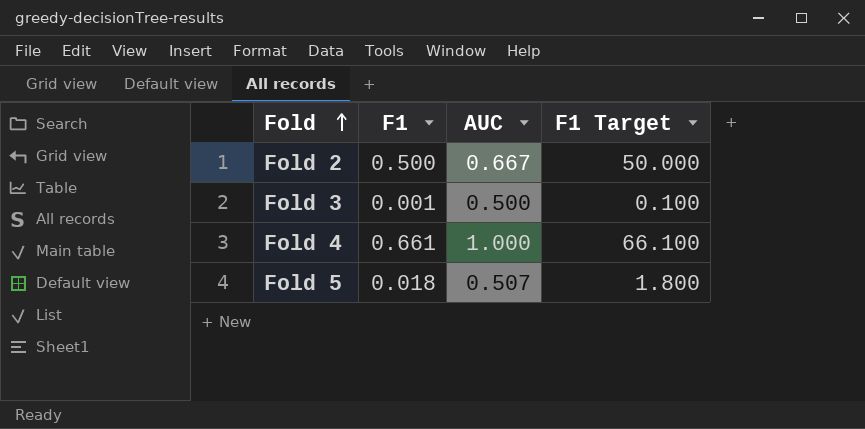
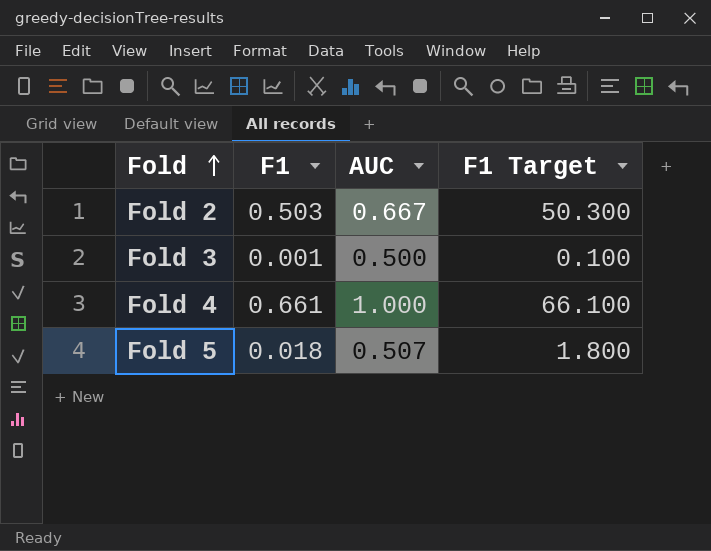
Fold 2 | F1: 0.500 -> 0.503
Fold 2 | F1 Target: 50.000 -> 50.300

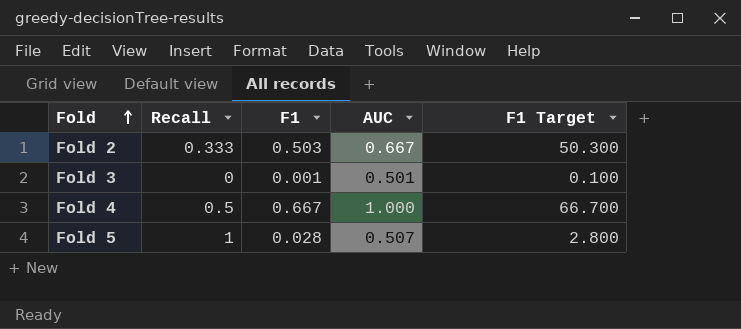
column Recall | position: none -> 2
Fold 3 | AUC: 0.500 -> 0.501
Fold 4 | F1: 0.661 -> 0.667
Fold 4 | F1 Target: 66.100 -> 66.700
Fold 5 | F1: 0.018 -> 0.028
Fold 5 | F1 Target: 1.800 -> 2.800

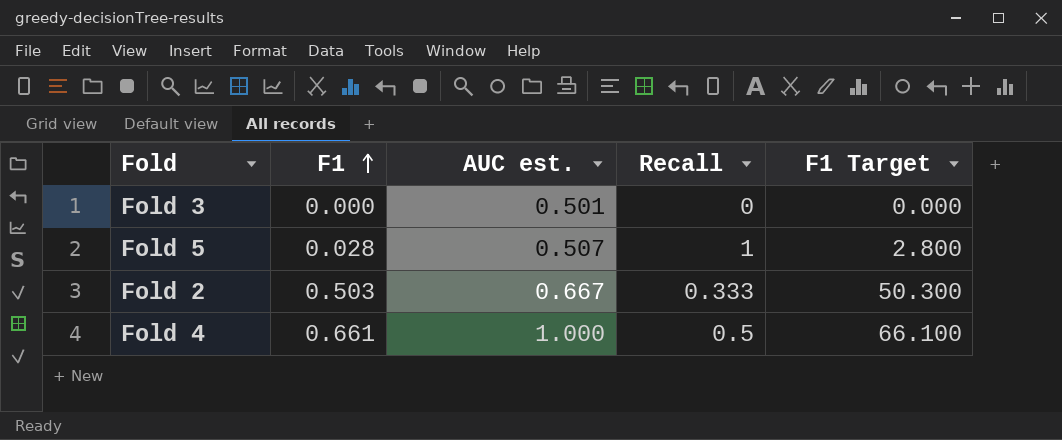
row order: Fold ascending -> F1 ascending
column name: AUC -> AUC est.
column Recall | position: 2 -> 4
Fold 3 | F1: 0.001 -> 0.000
Fold 3 | F1 Target: 0.100 -> 0.000
Fold 4 | F1: 0.667 -> 0.661
Fold 4 | F1 Target: 66.700 -> 66.100

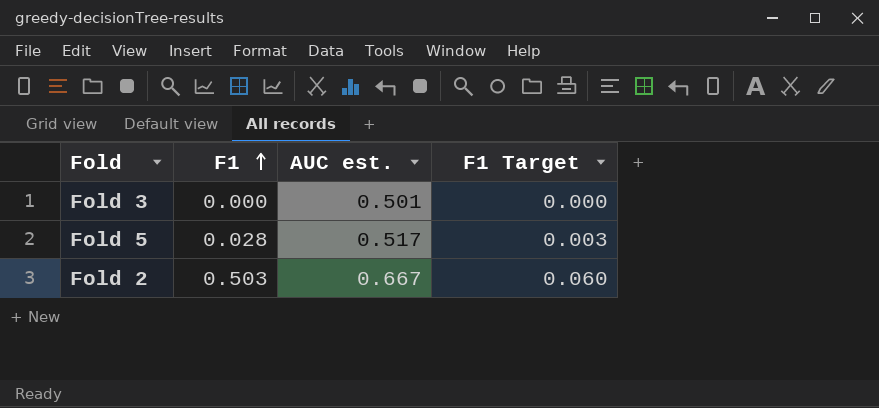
column Recall | position: 4 -> none
column F1 Target | formula: [F1] * 100 -> [F1] * 0.12
row Fold 4: 0.661 | 1.000 | 0.5 | 66.100 -> none
Fold 5 | AUC est.: 0.507 -> 0.517

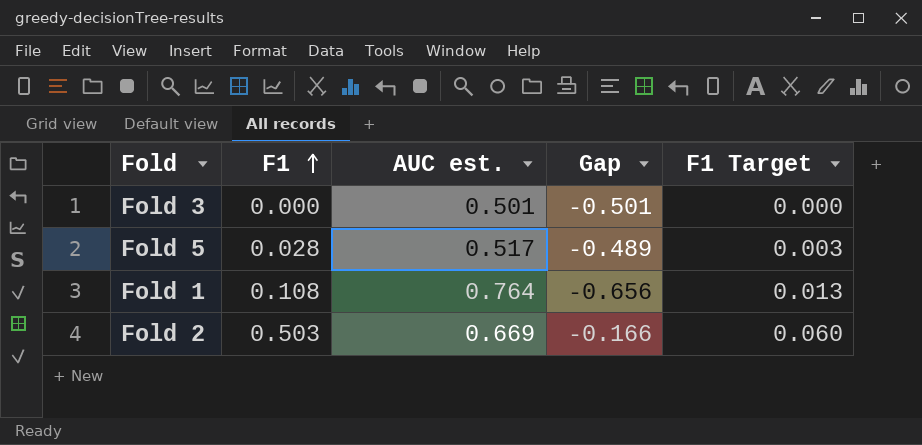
column Gap | formula: none -> [F1] - [AUC est.]
row Fold 1: none -> 0.108 | 0.764 | -0.656 | 0.013
Fold 2 | AUC est.: 0.667 -> 0.669

